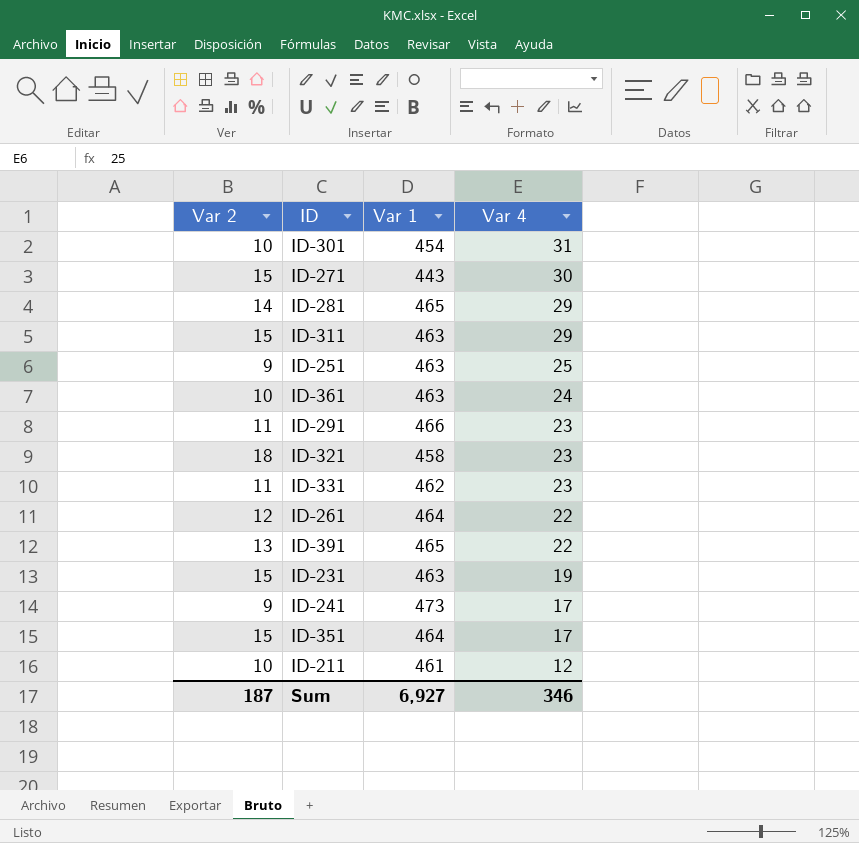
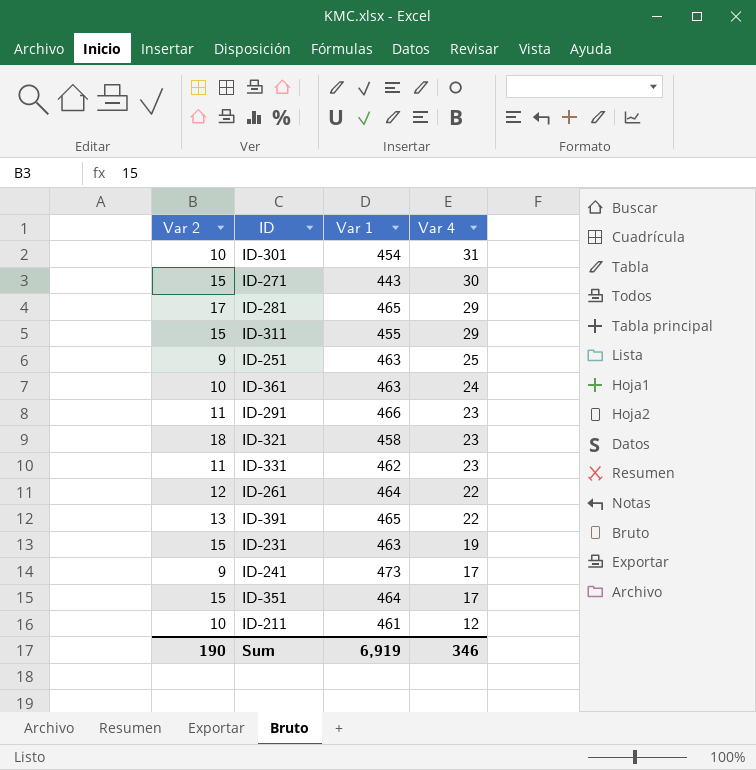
ID-281 | Var 2: 14 -> 17
ID-311 | Var 1: 463 -> 455
Sum | Var 2: 187 -> 190
Sum | Var 1: 6,927 -> 6,919

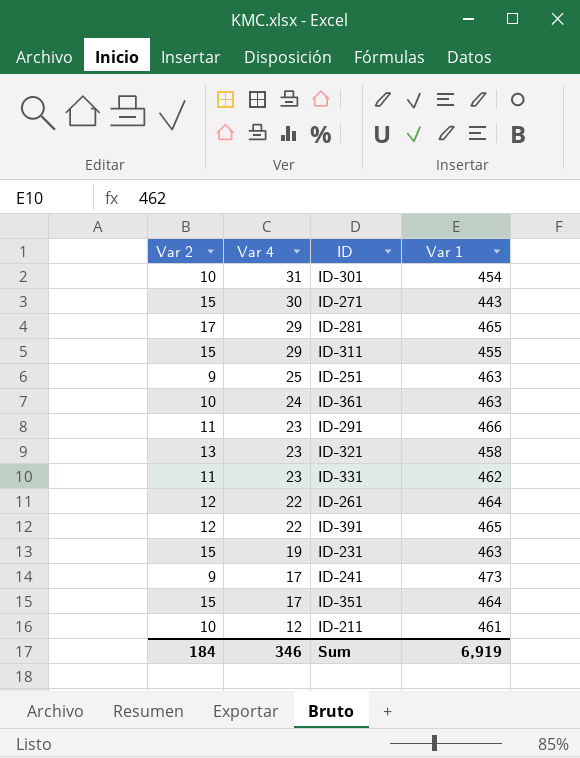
column Var 4 | position: 4 -> 2
ID-321 | Var 2: 18 -> 13
ID-391 | Var 2: 13 -> 12
Sum | Var 2: 190 -> 184

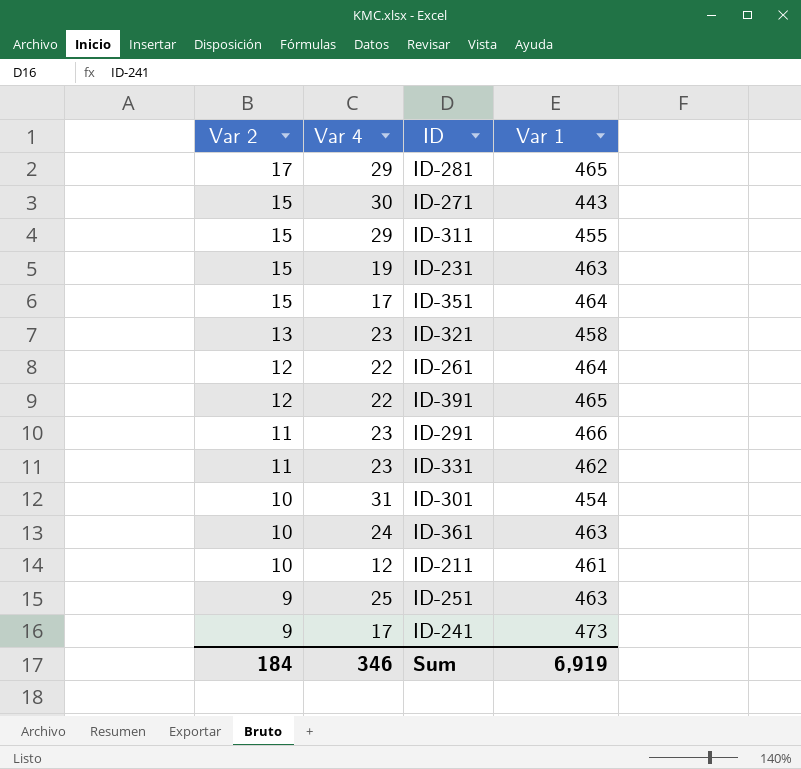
row order: Var 4 descending -> Var 2 descending

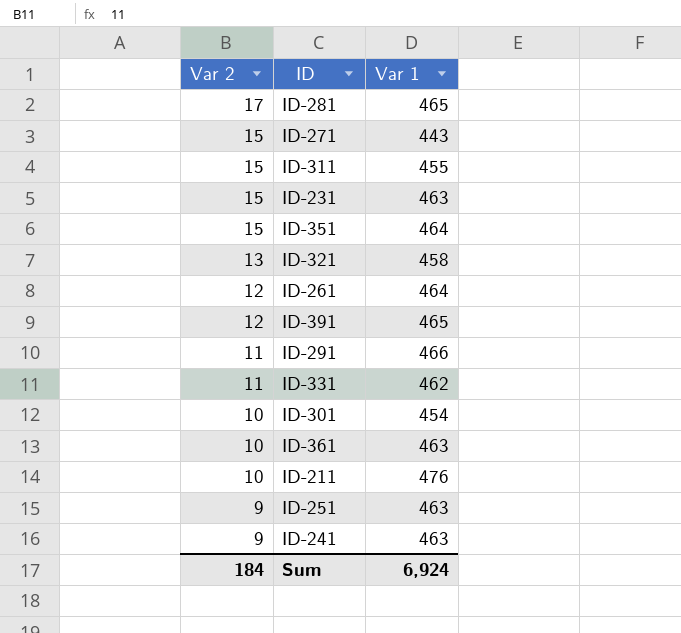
column Var 4 | position: 2 -> none
ID-211 | Var 1: 461 -> 476
ID-241 | Var 1: 473 -> 463
Sum | Var 1: 6,919 -> 6,924

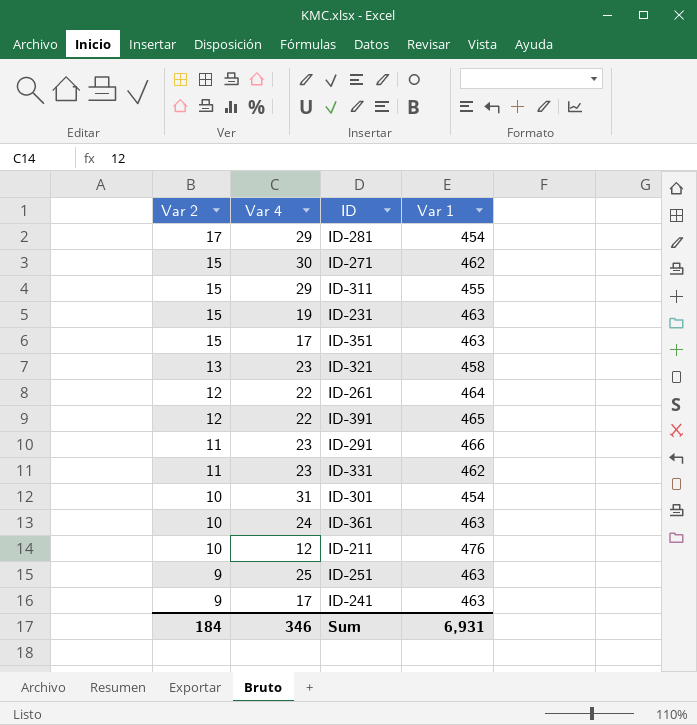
column Var 4 | position: none -> 2
ID-281 | Var 1: 465 -> 454
ID-271 | Var 1: 443 -> 462
ID-351 | Var 1: 464 -> 463
Sum | Var 1: 6,924 -> 6,931

